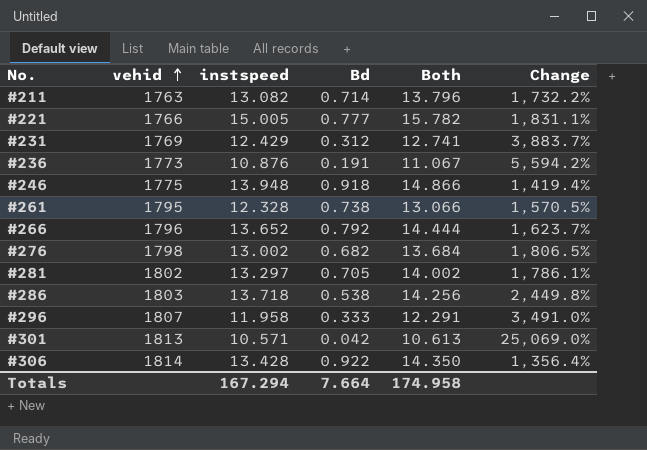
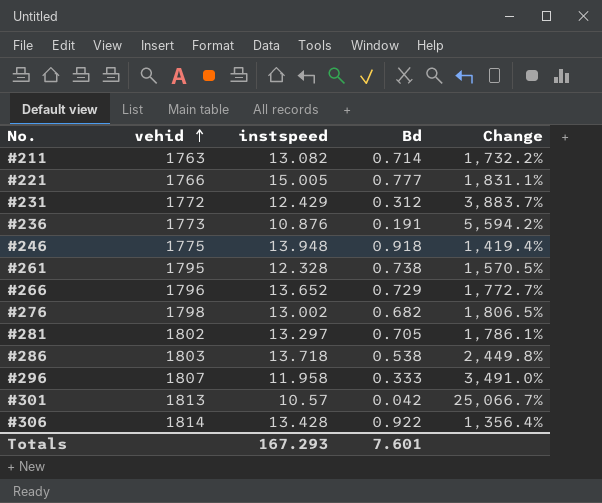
column Both | formula: [instspeed] + [Bd] -> none
#231 | vehid: 1769 -> 1772
#266 | Bd: 0.792 -> 0.729
#266 | Change: 1,623.7% -> 1,772.7%
#301 | instspeed: 10.571 -> 10.57
#301 | Change: 25,069.0% -> 25,066.7%
Totals | instspeed: 167.294 -> 167.293
Totals | Bd: 7.664 -> 7.601

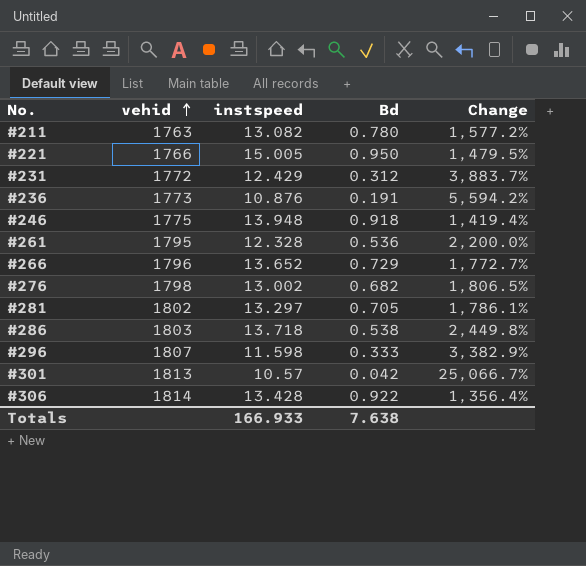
#211 | Bd: 0.714 -> 0.780
#211 | Change: 1,732.2% -> 1,577.2%
#221 | Bd: 0.777 -> 0.950
#221 | Change: 1,831.1% -> 1,479.5%
#261 | Bd: 0.738 -> 0.536
#261 | Change: 1,570.5% -> 2,200.0%
#296 | instspeed: 11.958 -> 11.598
#296 | Change: 3,491.0% -> 3,382.9%
Totals | instspeed: 167.293 -> 166.933
Totals | Bd: 7.601 -> 7.638

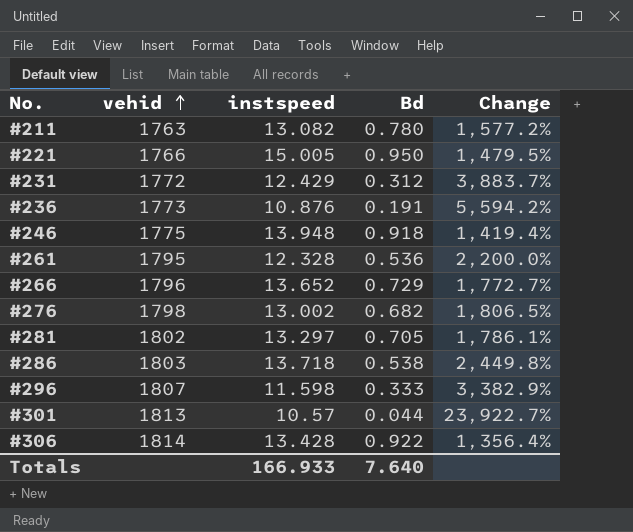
#301 | Bd: 0.042 -> 0.044
#301 | Change: 25,066.7% -> 23,922.7%
Totals | Bd: 7.638 -> 7.640

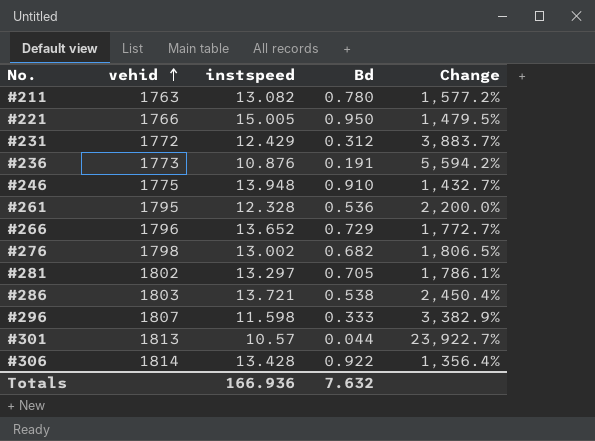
#246 | Bd: 0.918 -> 0.910
#246 | Change: 1,419.4% -> 1,432.7%
#286 | instspeed: 13.718 -> 13.721
#286 | Change: 2,449.8% -> 2,450.4%
Totals | instspeed: 166.933 -> 166.936
Totals | Bd: 7.640 -> 7.632

